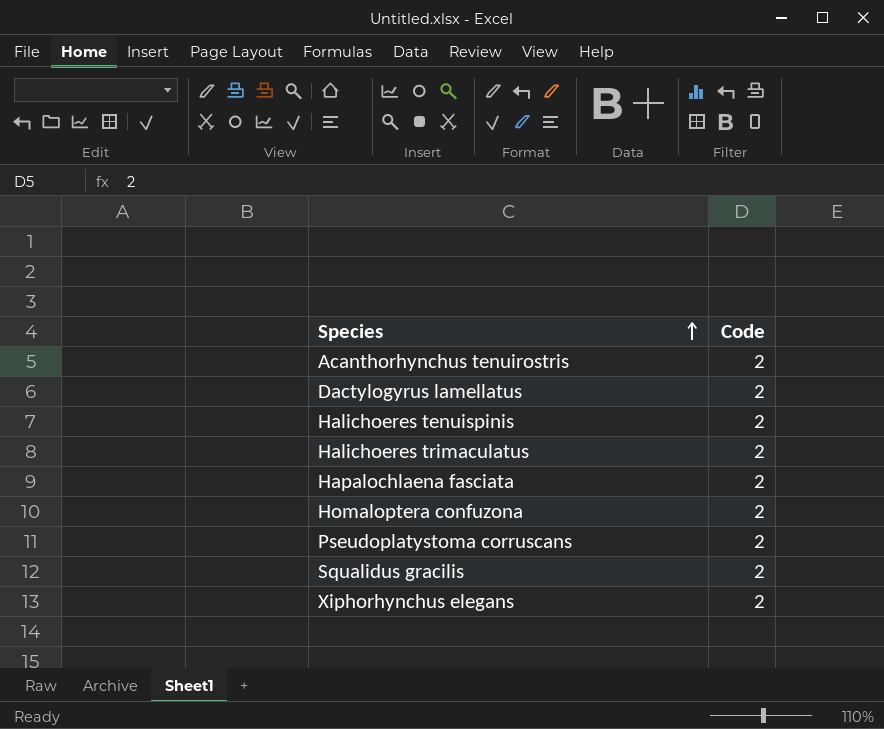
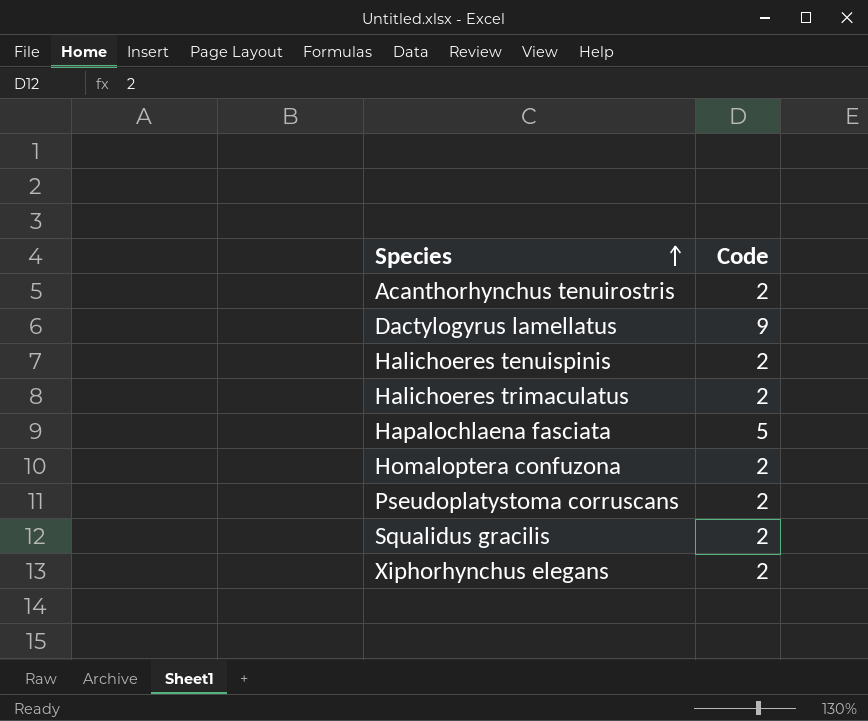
Dactylogyrus lamellatus | Code: 2 -> 9
Hapalochlaena fasciata | Code: 2 -> 5

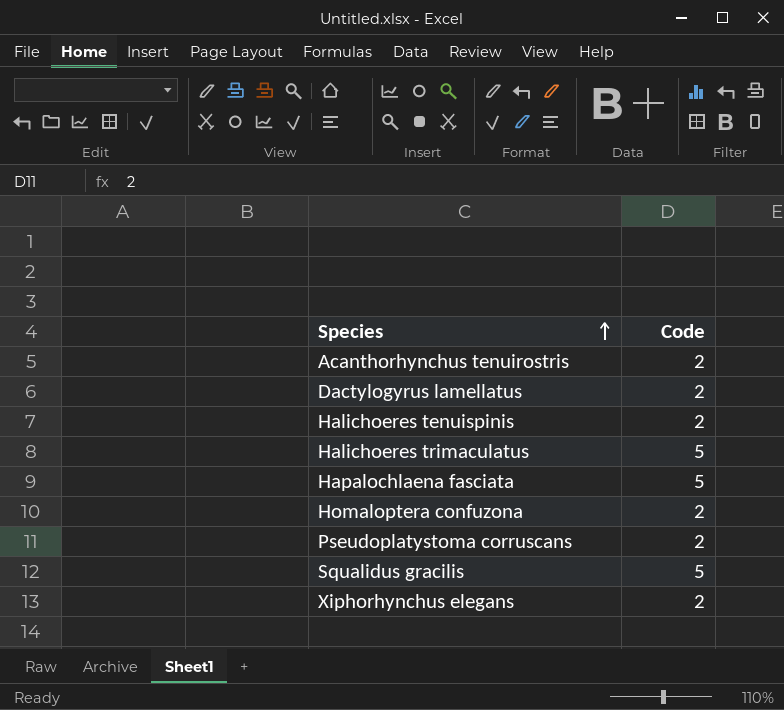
Dactylogyrus lamellatus | Code: 9 -> 2
Halichoeres trimaculatus | Code: 2 -> 5
Squalidus gracilis | Code: 2 -> 5

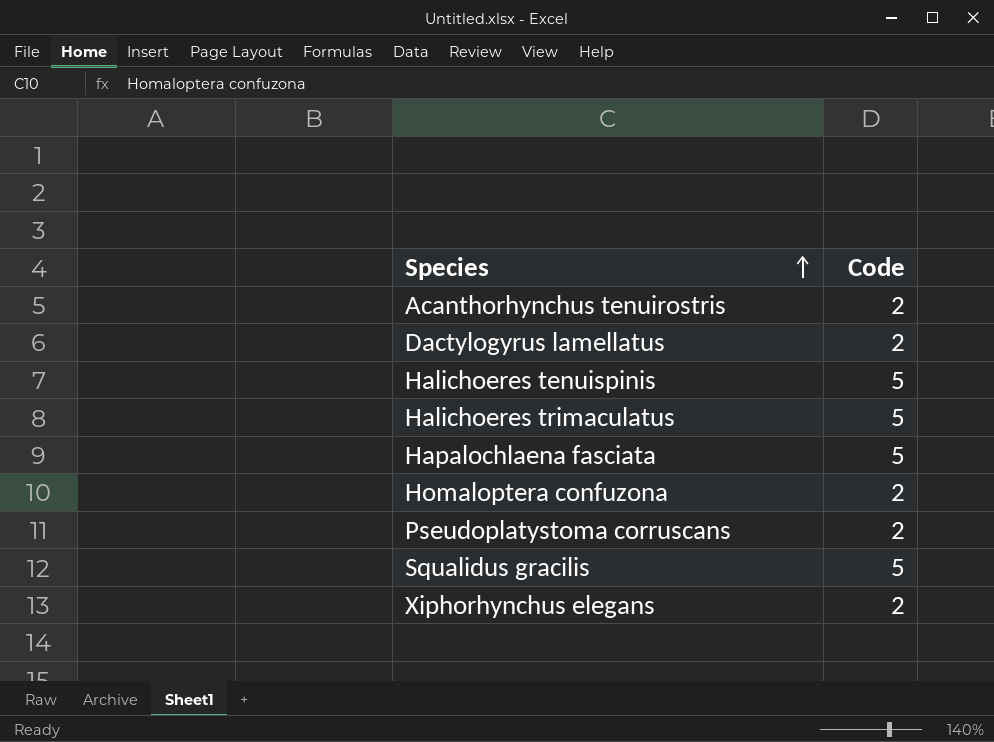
Halichoeres tenuispinis | Code: 2 -> 5

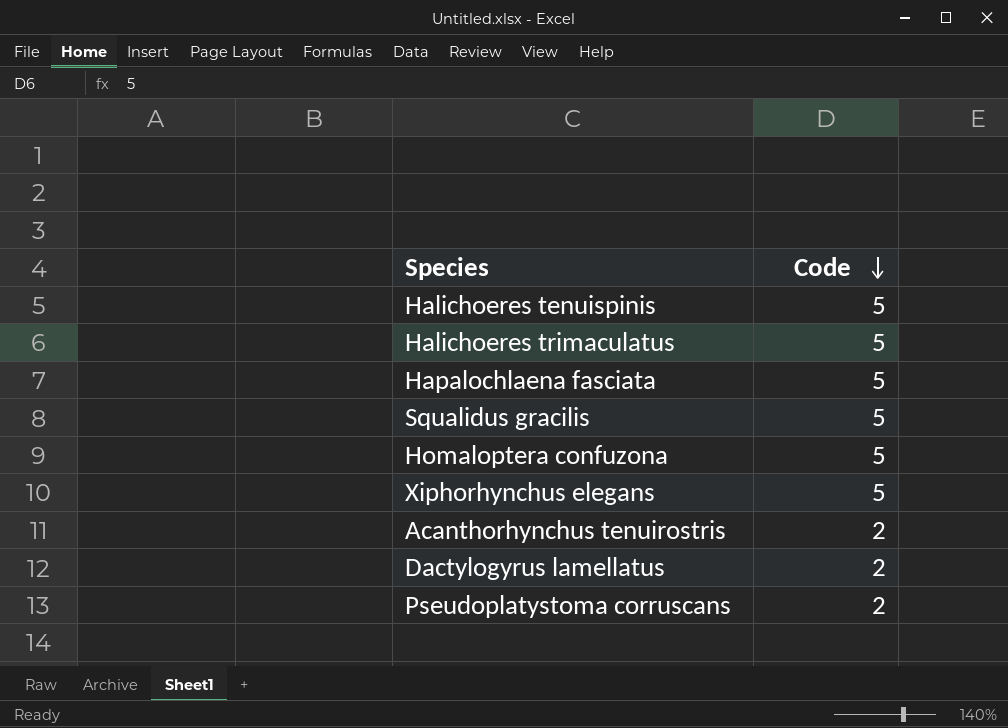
row order: Species ascending -> Code descending
Homaloptera confuzona | Code: 2 -> 5
Xiphorhynchus elegans | Code: 2 -> 5

